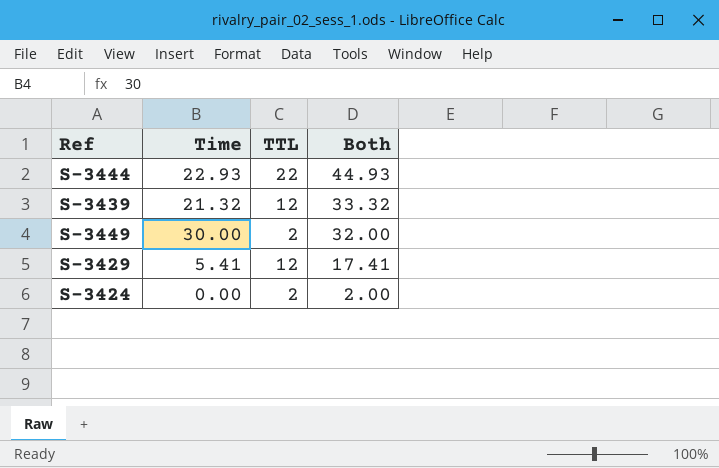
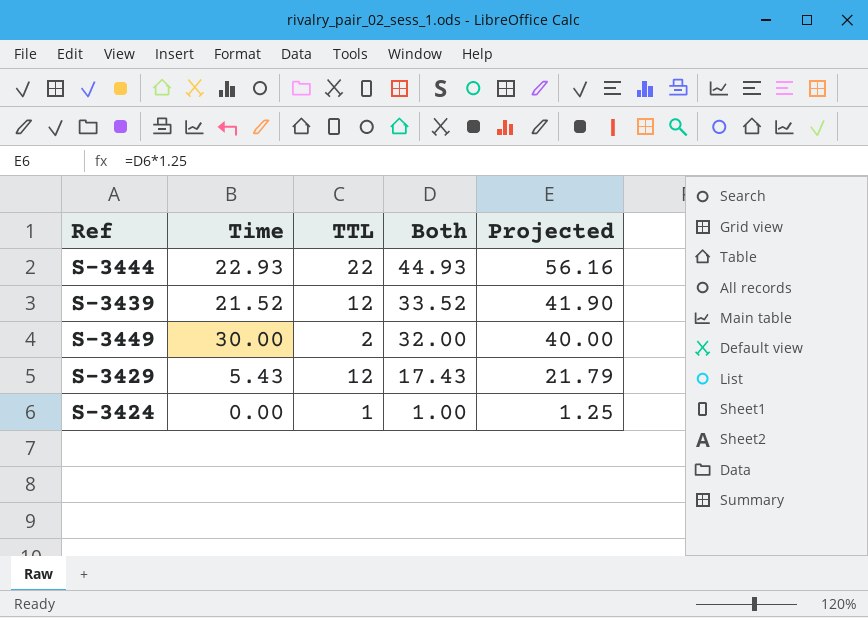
column Projected | formula: none -> [Both] * 1.25
S-3439 | Time: 21.32 -> 21.52
S-3439 | Both: 33.32 -> 33.52
S-3429 | Time: 5.41 -> 5.43
S-3429 | Both: 17.41 -> 17.43
S-3424 | TTL: 2 -> 1
S-3424 | Both: 2.00 -> 1.00

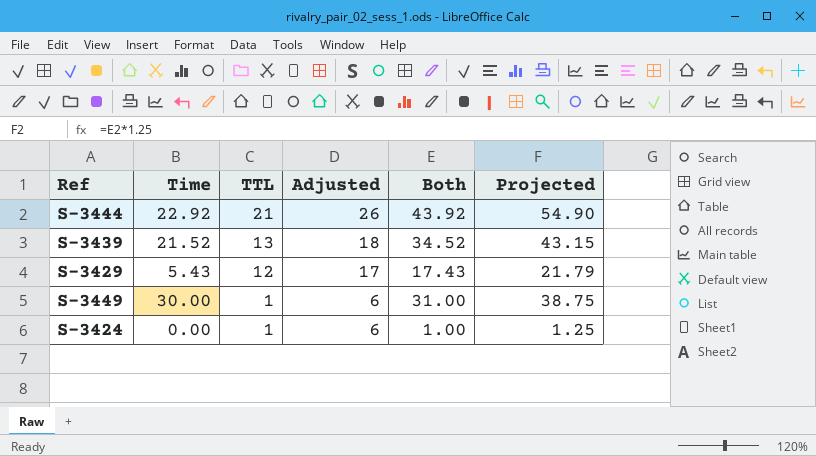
row order: Both descending -> TTL descending
column Adjusted | formula: none -> [TTL] + 5
S-3444 | Time: 22.93 -> 22.92
S-3444 | TTL: 22 -> 21
S-3444 | Both: 44.93 -> 43.92
S-3444 | Projected: 56.16 -> 54.90
S-3439 | TTL: 12 -> 13
S-3439 | Both: 33.52 -> 34.52
S-3439 | Projected: 41.90 -> 43.15
S-3449 | TTL: 2 -> 1
S-3449 | Both: 32.00 -> 31.00
S-3449 | Projected: 40.00 -> 38.75

